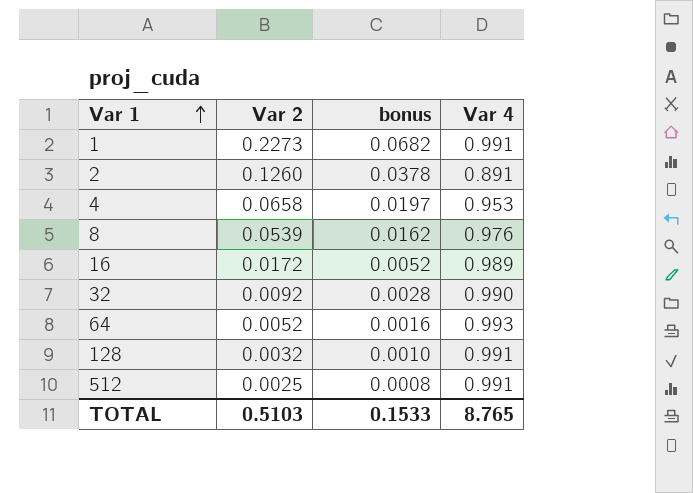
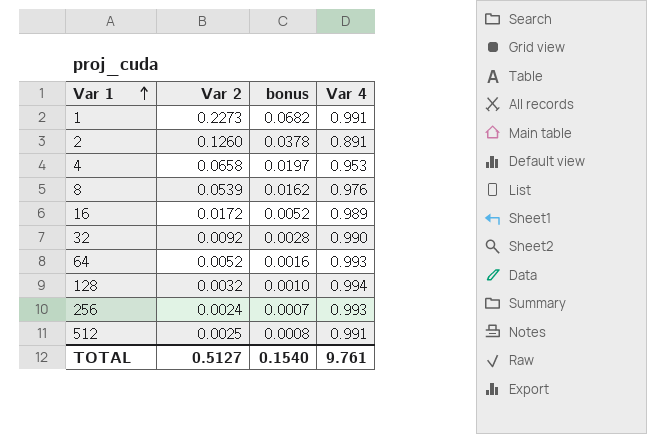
128 | Var 4: 0.991 -> 0.994
row 256: none -> 0.0024 | 0.0007 | 0.993
TOTAL | Var 2: 0.5103 -> 0.5127
TOTAL | bonus: 0.1533 -> 0.1540
TOTAL | Var 4: 8.765 -> 9.761

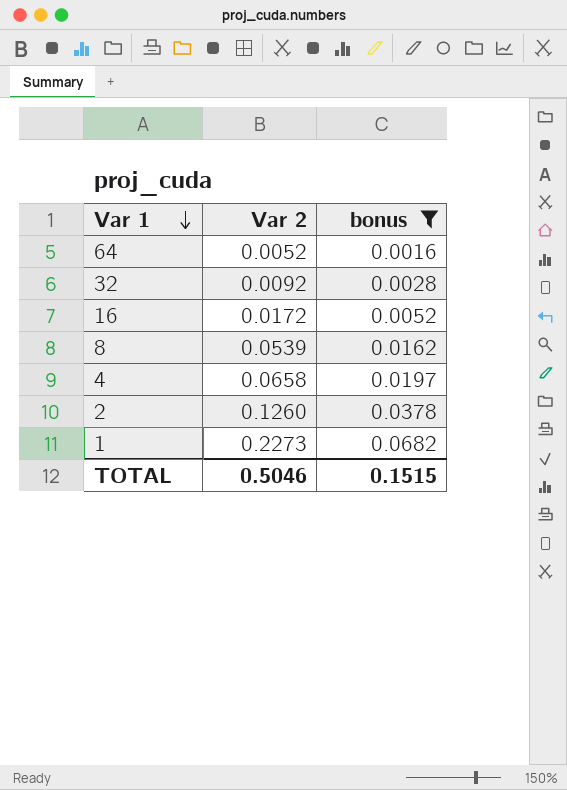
filter: none -> bonus >= 0.0016
row order: Var 1 ascending -> Var 1 descending
column Var 4 | position: 4 -> none
TOTAL | Var 2: 0.5127 -> 0.5046
TOTAL | bonus: 0.1540 -> 0.1515

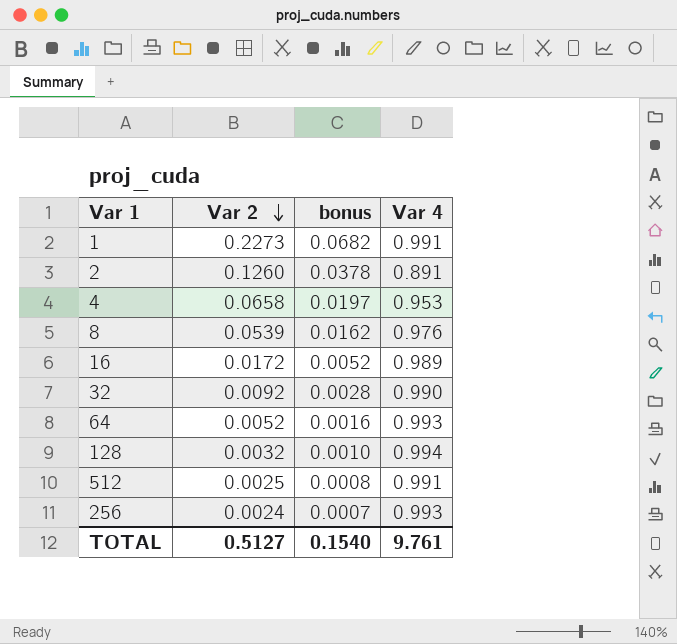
filter: bonus >= 0.0016 -> none
row order: Var 1 descending -> Var 2 descending
column Var 4 | position: none -> 4
TOTAL | Var 2: 0.5046 -> 0.5127
TOTAL | bonus: 0.1515 -> 0.1540

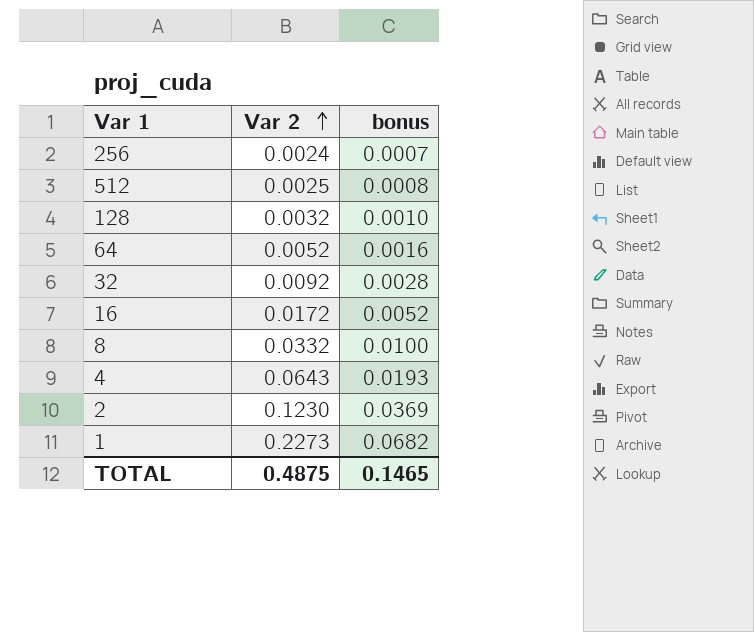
row order: Var 2 descending -> Var 2 ascending
column Var 4 | position: 4 -> none
8 | Var 2: 0.0539 -> 0.0332
8 | bonus: 0.0162 -> 0.0100
4 | Var 2: 0.0658 -> 0.0643
4 | bonus: 0.0197 -> 0.0193
2 | Var 2: 0.1260 -> 0.1230
2 | bonus: 0.0378 -> 0.0369
TOTAL | Var 2: 0.5127 -> 0.4875
TOTAL | bonus: 0.1540 -> 0.1465

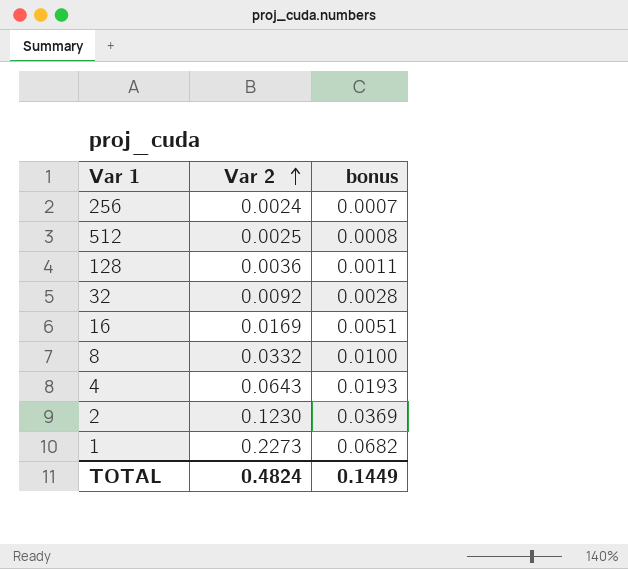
row 64: 0.0052 | 0.0016 -> none
128 | Var 2: 0.0032 -> 0.0036
128 | bonus: 0.0010 -> 0.0011
16 | Var 2: 0.0172 -> 0.0169
16 | bonus: 0.0052 -> 0.0051
TOTAL | Var 2: 0.4875 -> 0.4824
TOTAL | bonus: 0.1465 -> 0.1449

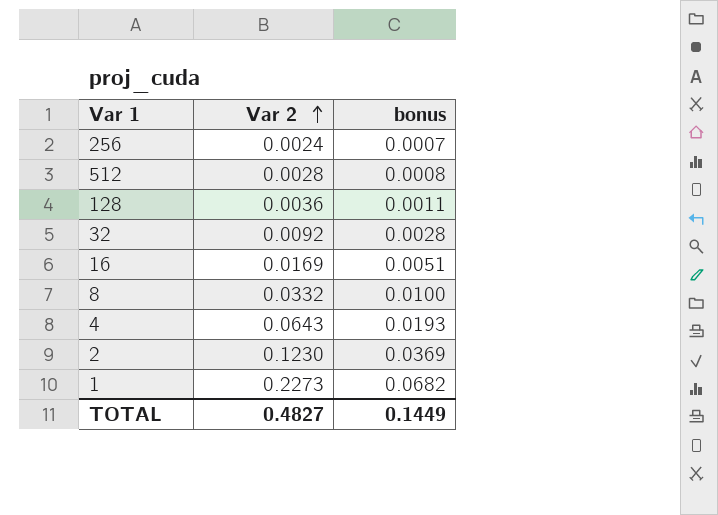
512 | Var 2: 0.0025 -> 0.0028
TOTAL | Var 2: 0.4824 -> 0.4827

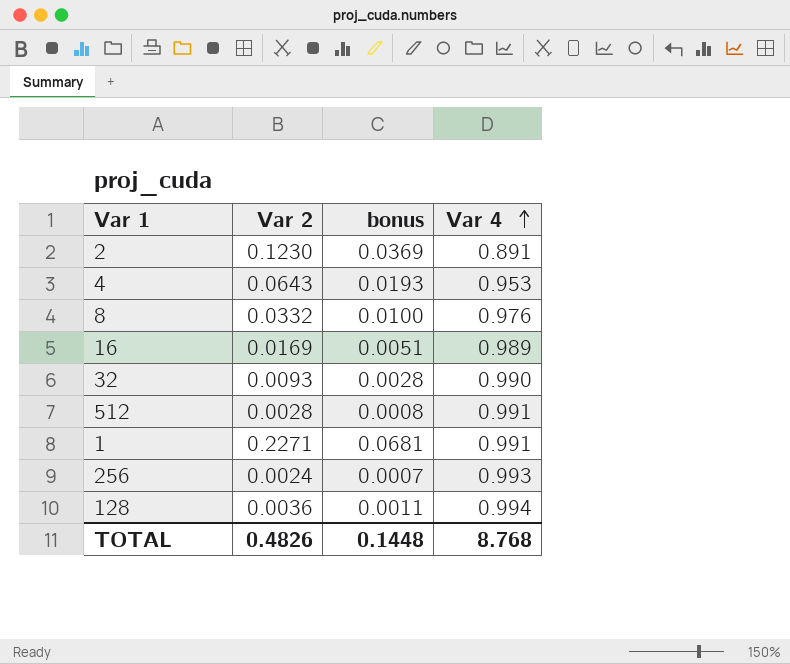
row order: Var 2 ascending -> Var 4 ascending
column Var 4 | position: none -> 4
32 | Var 2: 0.0092 -> 0.0093
1 | Var 2: 0.2273 -> 0.2271
1 | bonus: 0.0682 -> 0.0681
TOTAL | Var 2: 0.4827 -> 0.4826
TOTAL | bonus: 0.1449 -> 0.1448

